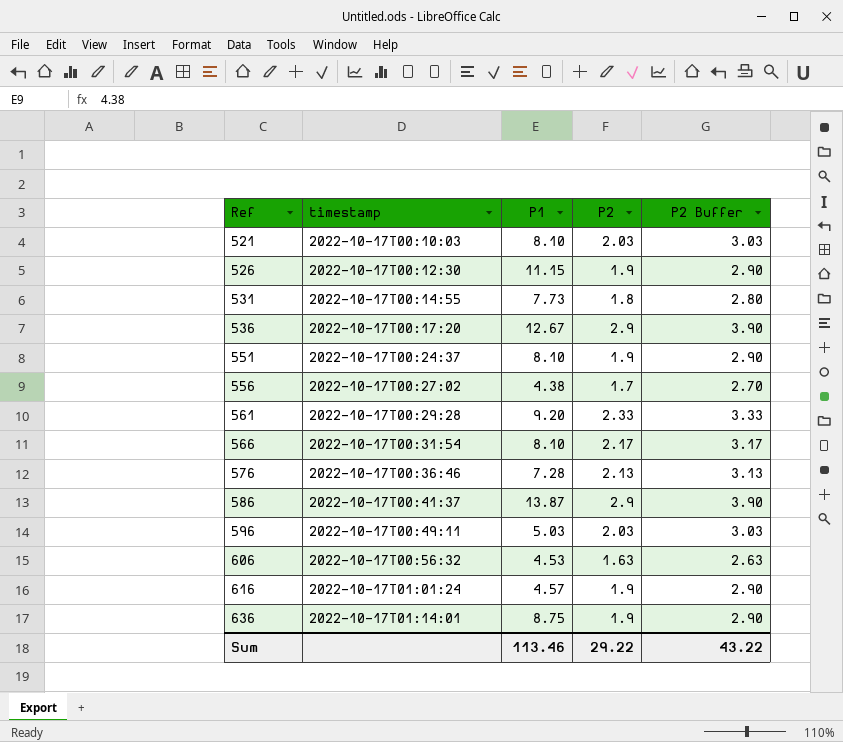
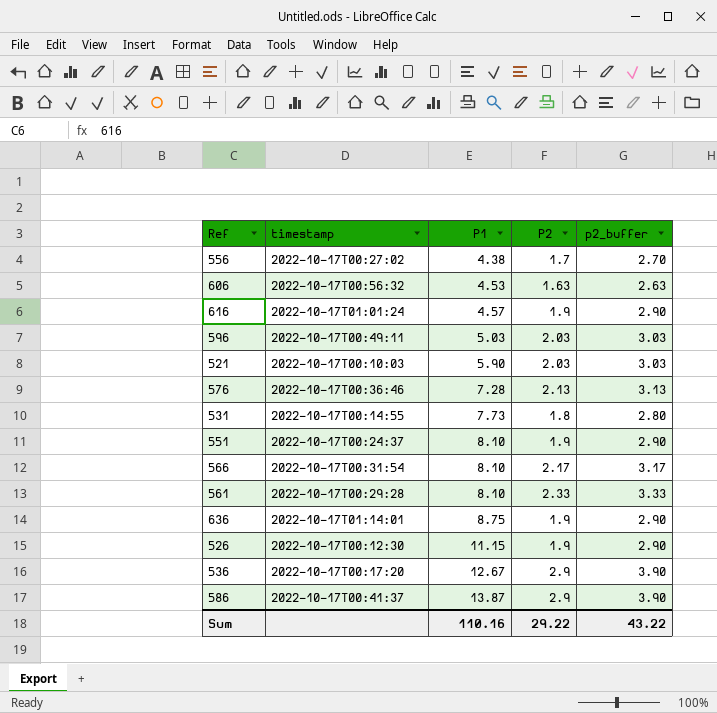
row order: Ref ascending -> P1 ascending
column name: P2 Buffer -> p2_buffer
521 | P1: 8.10 -> 5.90
561 | P1: 9.20 -> 8.10
Sum | P1: 113.46 -> 110.16

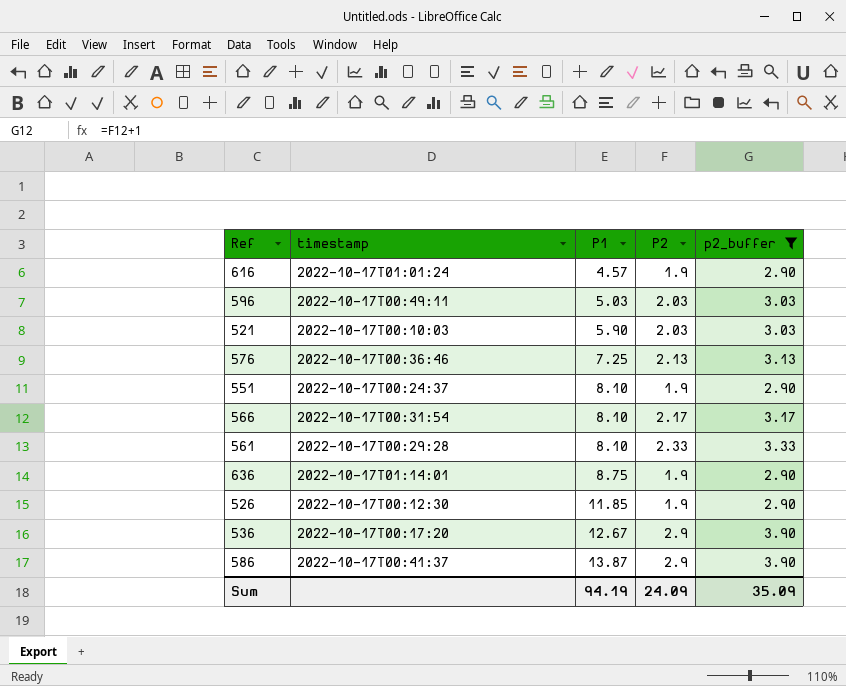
filter: none -> p2_buffer >= 2.90
576 | P1: 7.28 -> 7.25
526 | P1: 11.15 -> 11.85
Sum | P1: 110.16 -> 94.19
Sum | P2: 29.22 -> 24.09
Sum | p2_buffer: 43.22 -> 35.09

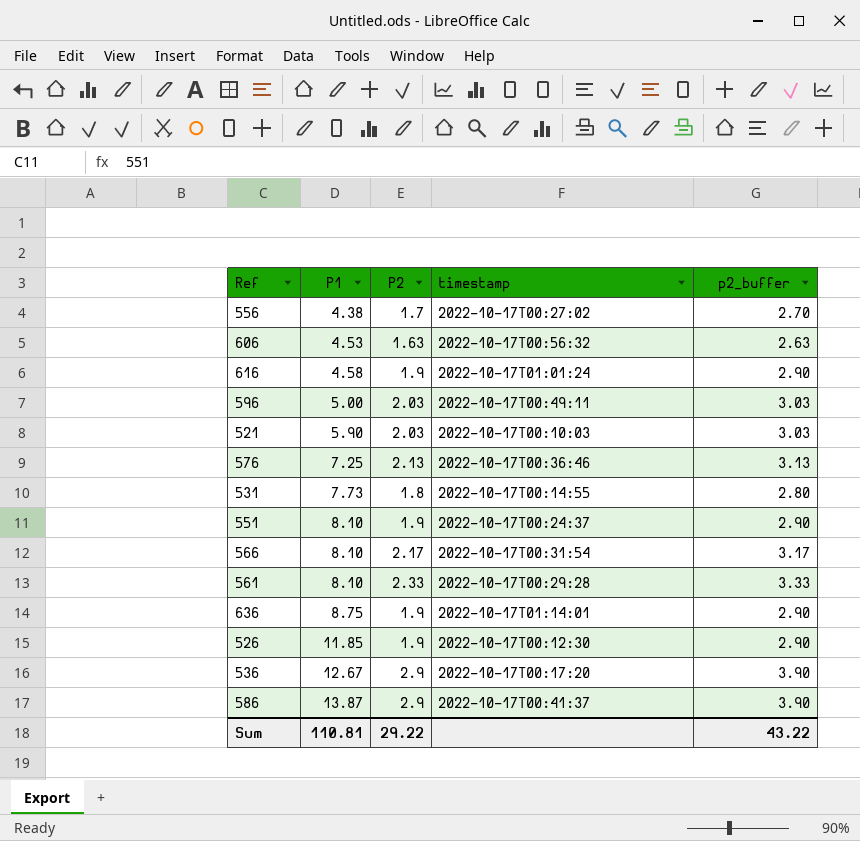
filter: p2_buffer >= 2.90 -> none
column timestamp | position: 2 -> 4
616 | P1: 4.57 -> 4.58
596 | P1: 5.03 -> 5.00
Sum | P1: 94.19 -> 110.81
Sum | P2: 24.09 -> 29.22
Sum | p2_buffer: 35.09 -> 43.22

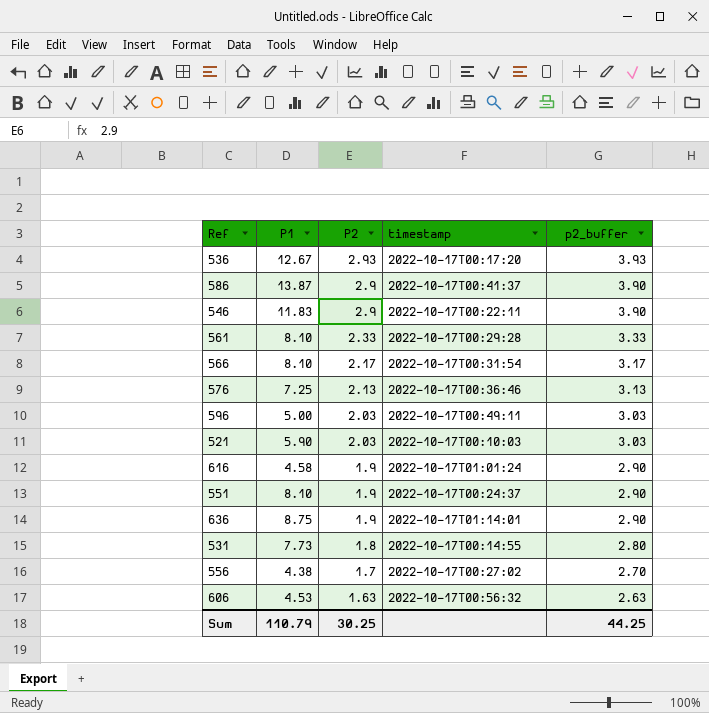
row order: P1 ascending -> P2 descending
row 526: 11.85 | 1.9 | 2022-10-17T00:12:30 | 2.90 -> none
536 | P2: 2.9 -> 2.93
536 | p2_buffer: 3.90 -> 3.93
row 546: none -> 11.83 | 2.9 | 2022-10-17T00:22:11 | 3.90
Sum | P1: 110.81 -> 110.79
Sum | P2: 29.22 -> 30.25
Sum | p2_buffer: 43.22 -> 44.25

